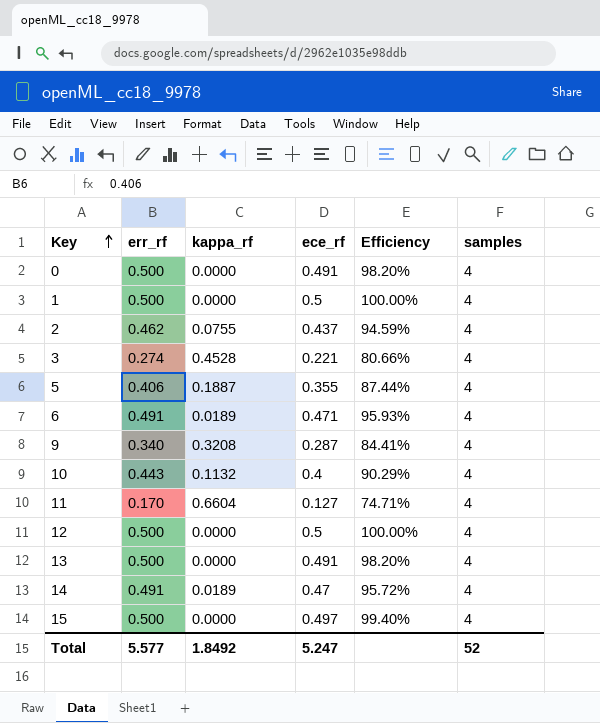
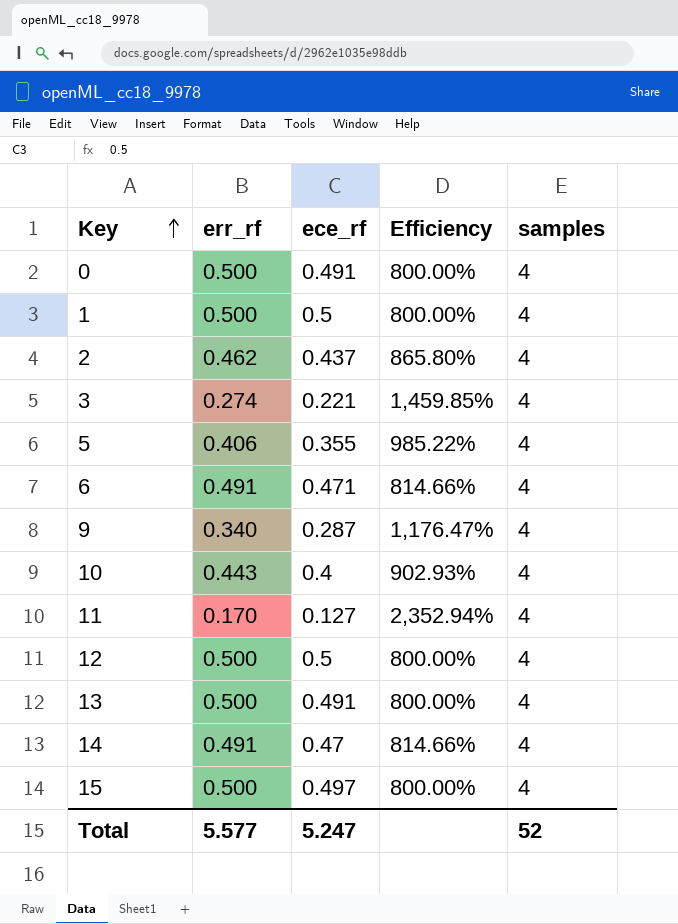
column kappa_rf | position: 3 -> none
column Efficiency | formula: [ece_rf] / [err_rf] -> [samples] / [err_rf]

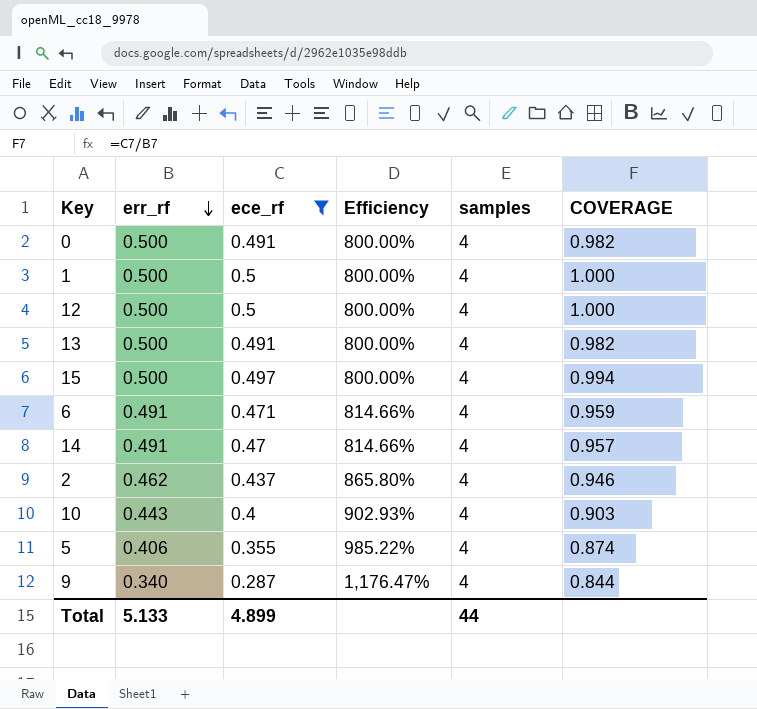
filter: none -> ece_rf >= 0.287
row order: Key ascending -> err_rf descending
column COVERAGE | formula: none -> [ece_rf] / [err_rf]
Total | err_rf: 5.577 -> 5.133
Total | ece_rf: 5.247 -> 4.899
Total | samples: 52 -> 44

